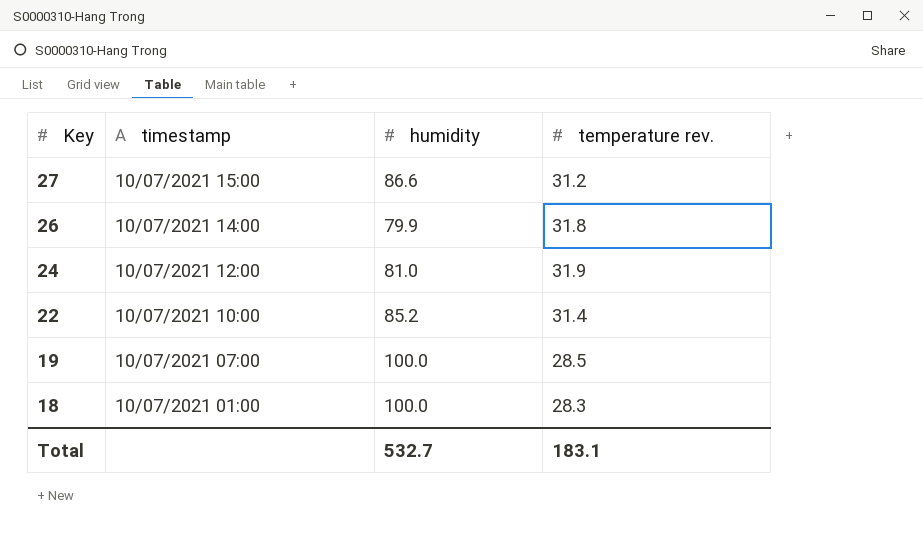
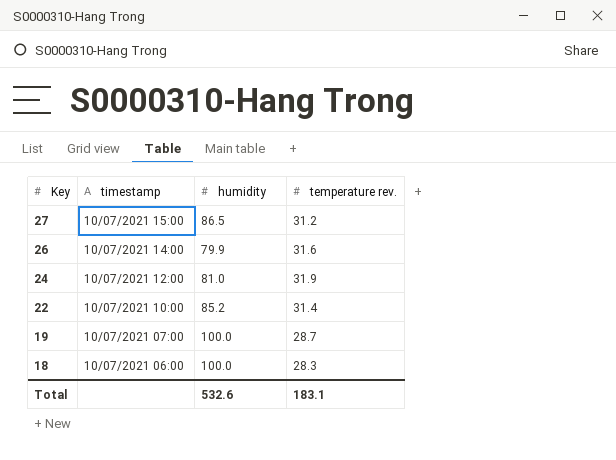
27 | humidity: 86.6 -> 86.5
26 | temperature rev.: 31.8 -> 31.6
19 | temperature rev.: 28.5 -> 28.7
18 | timestamp: 10/07/2021 01:00 -> 10/07/2021 06:00
Total | humidity: 532.7 -> 532.6

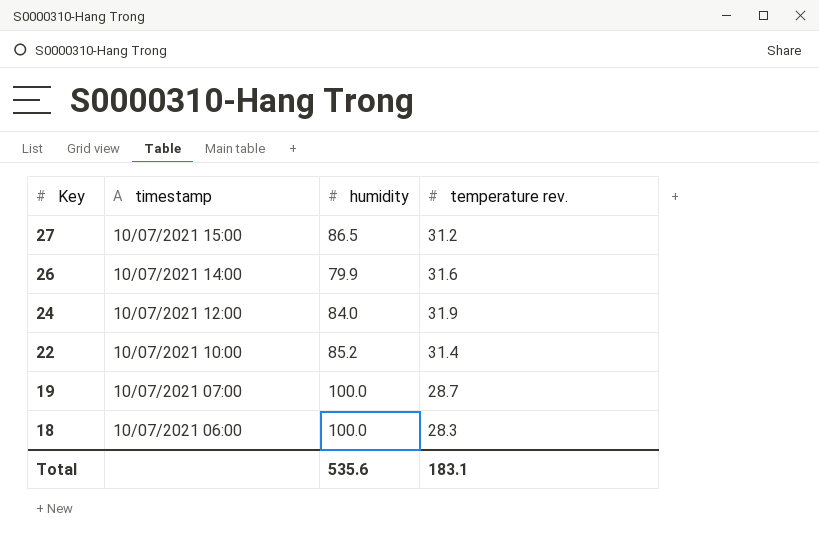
24 | humidity: 81.0 -> 84.0
Total | humidity: 532.6 -> 535.6

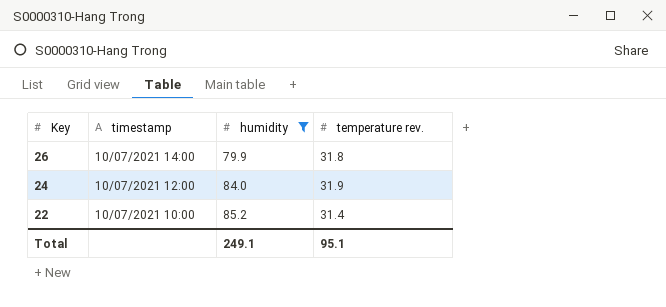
filter: none -> humidity <= 85.2
26 | temperature rev.: 31.6 -> 31.8
Total | humidity: 535.6 -> 249.1
Total | temperature rev.: 183.1 -> 95.1

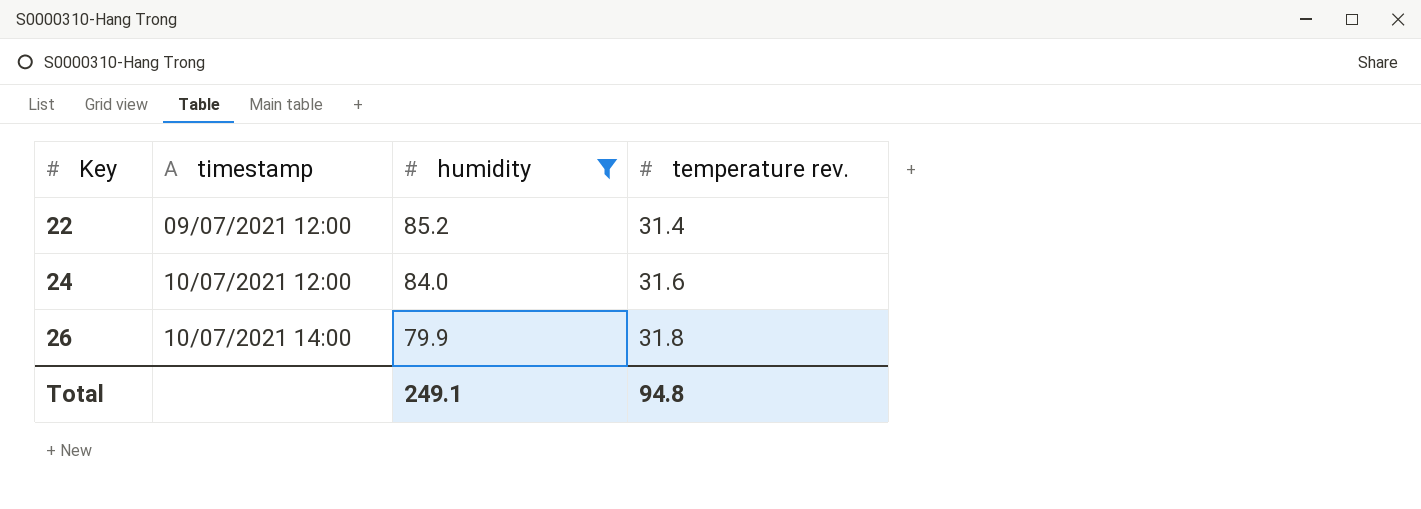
row order: Key descending -> Key ascending
22 | timestamp: 10/07/2021 10:00 -> 09/07/2021 12:00
24 | temperature rev.: 31.9 -> 31.6
Total | temperature rev.: 95.1 -> 94.8

